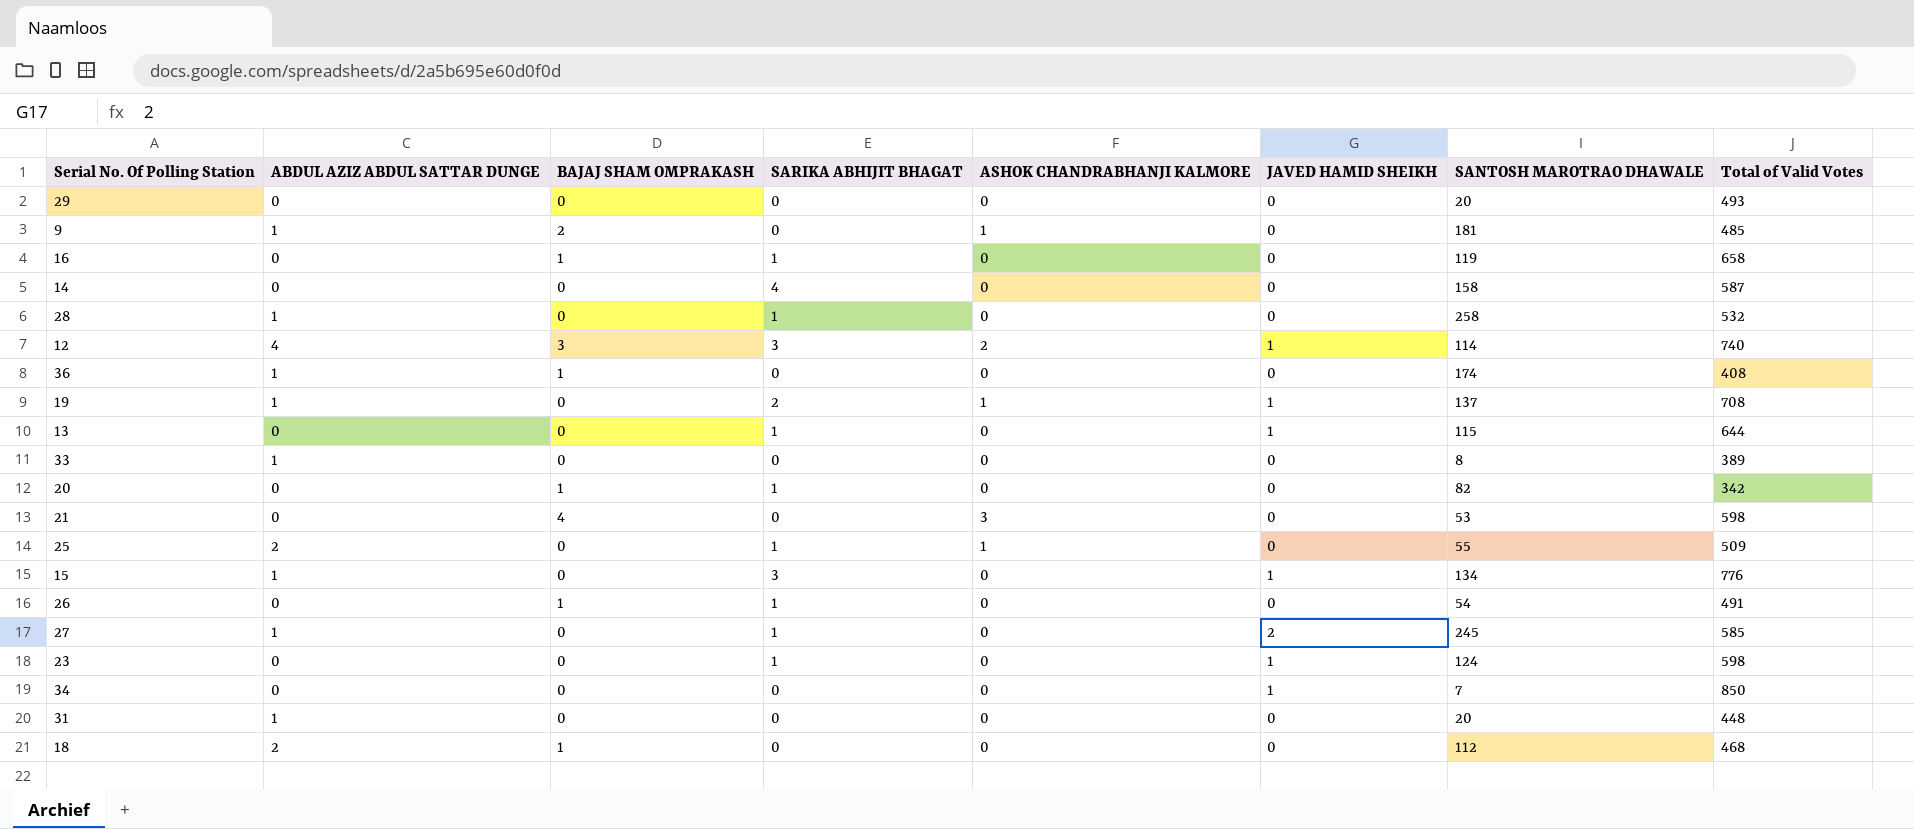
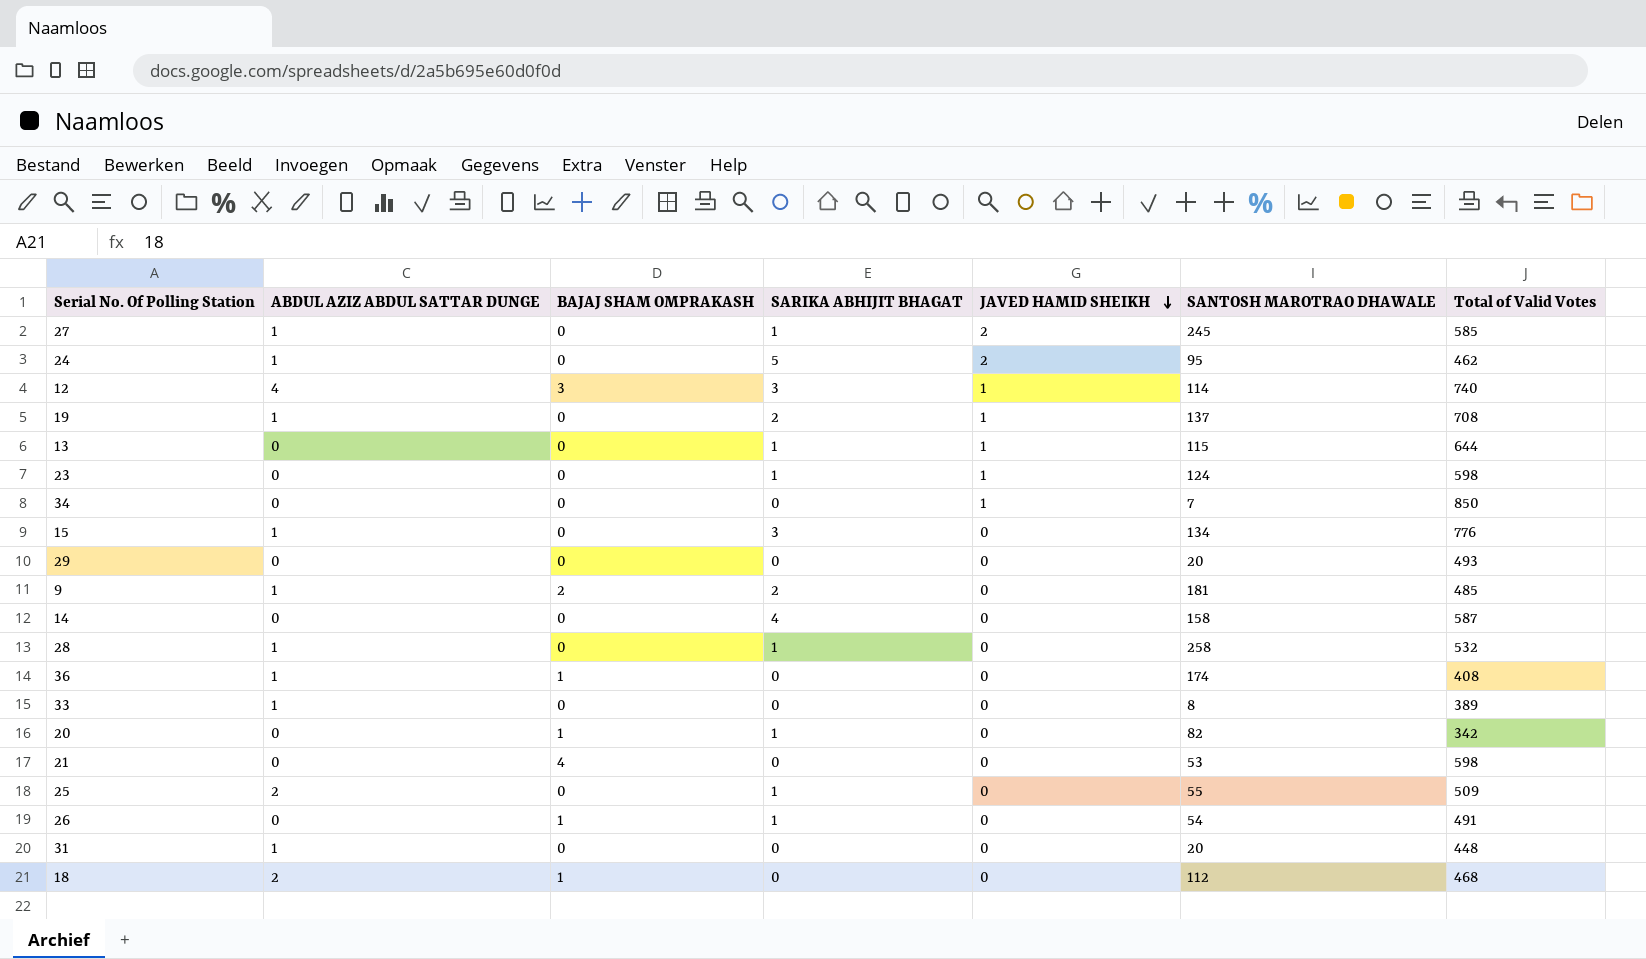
row order: none -> JAVED HAMID SHEIKH descending
column ASHOK CHANDRABHANJI KALMORE | position: 5 -> none
row 16: 0 | 1 | 1 | 0 | 0 | 119 | 658 -> none
row 24: none -> 1 | 0 | 5 | 2 | 95 | 462
15 | JAVED HAMID SHEIKH: 1 -> 0
9 | SARIKA ABHIJIT BHAGAT: 0 -> 2

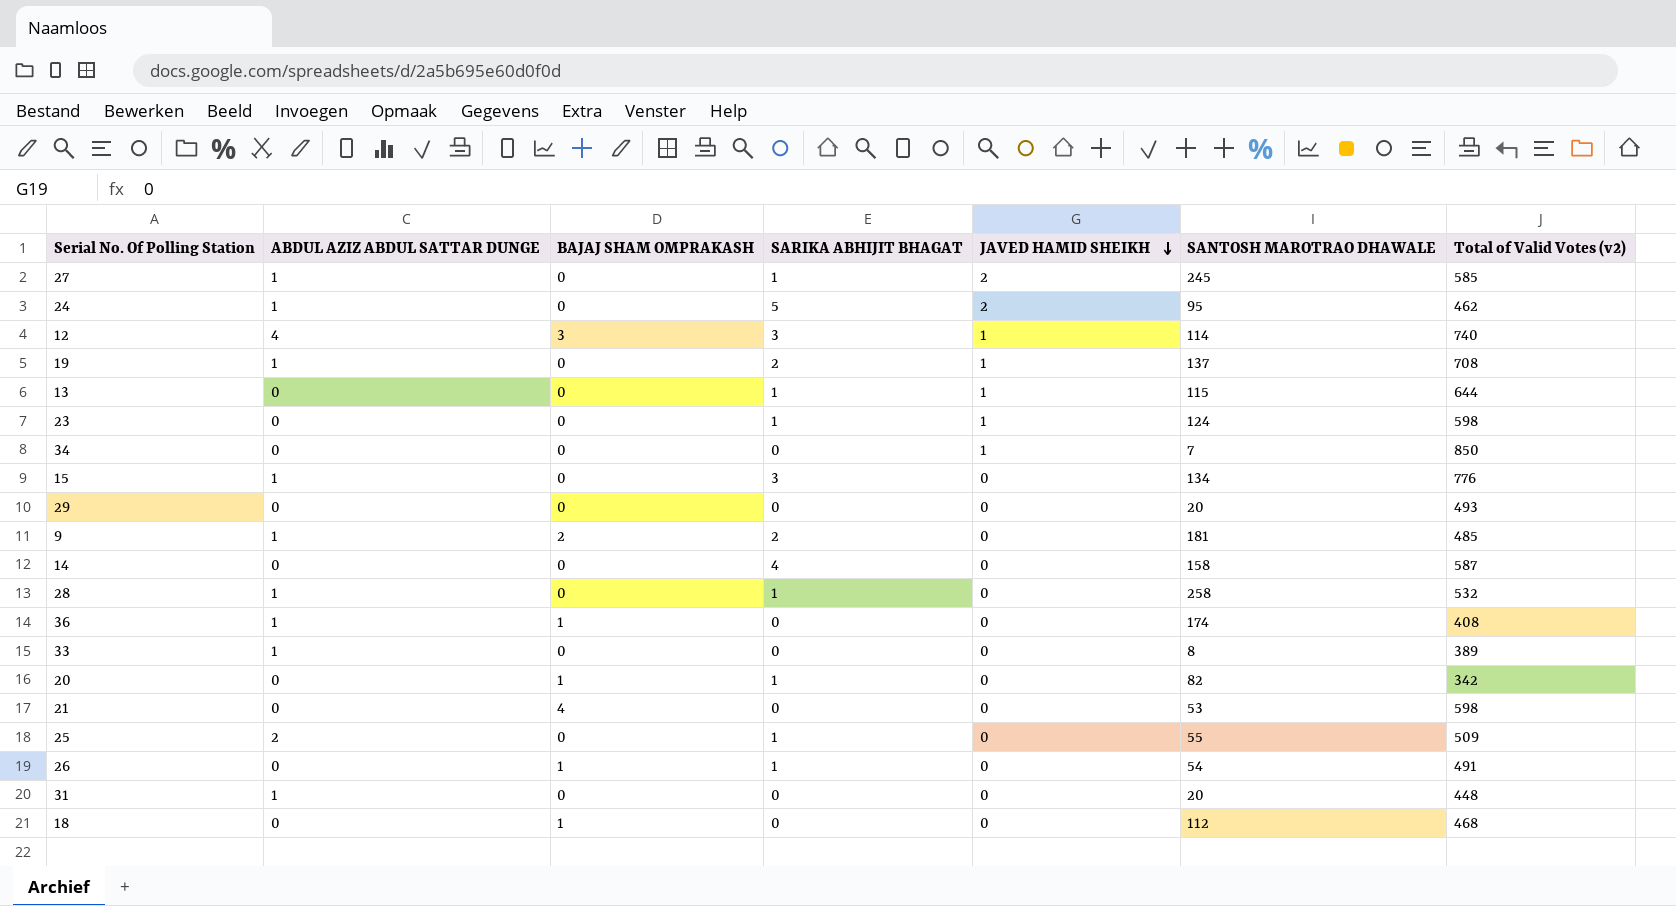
column name: Total of Valid Votes -> Total of Valid Votes (v2)
18 | ABDUL AZIZ ABDUL SATTAR DUNGE: 2 -> 0

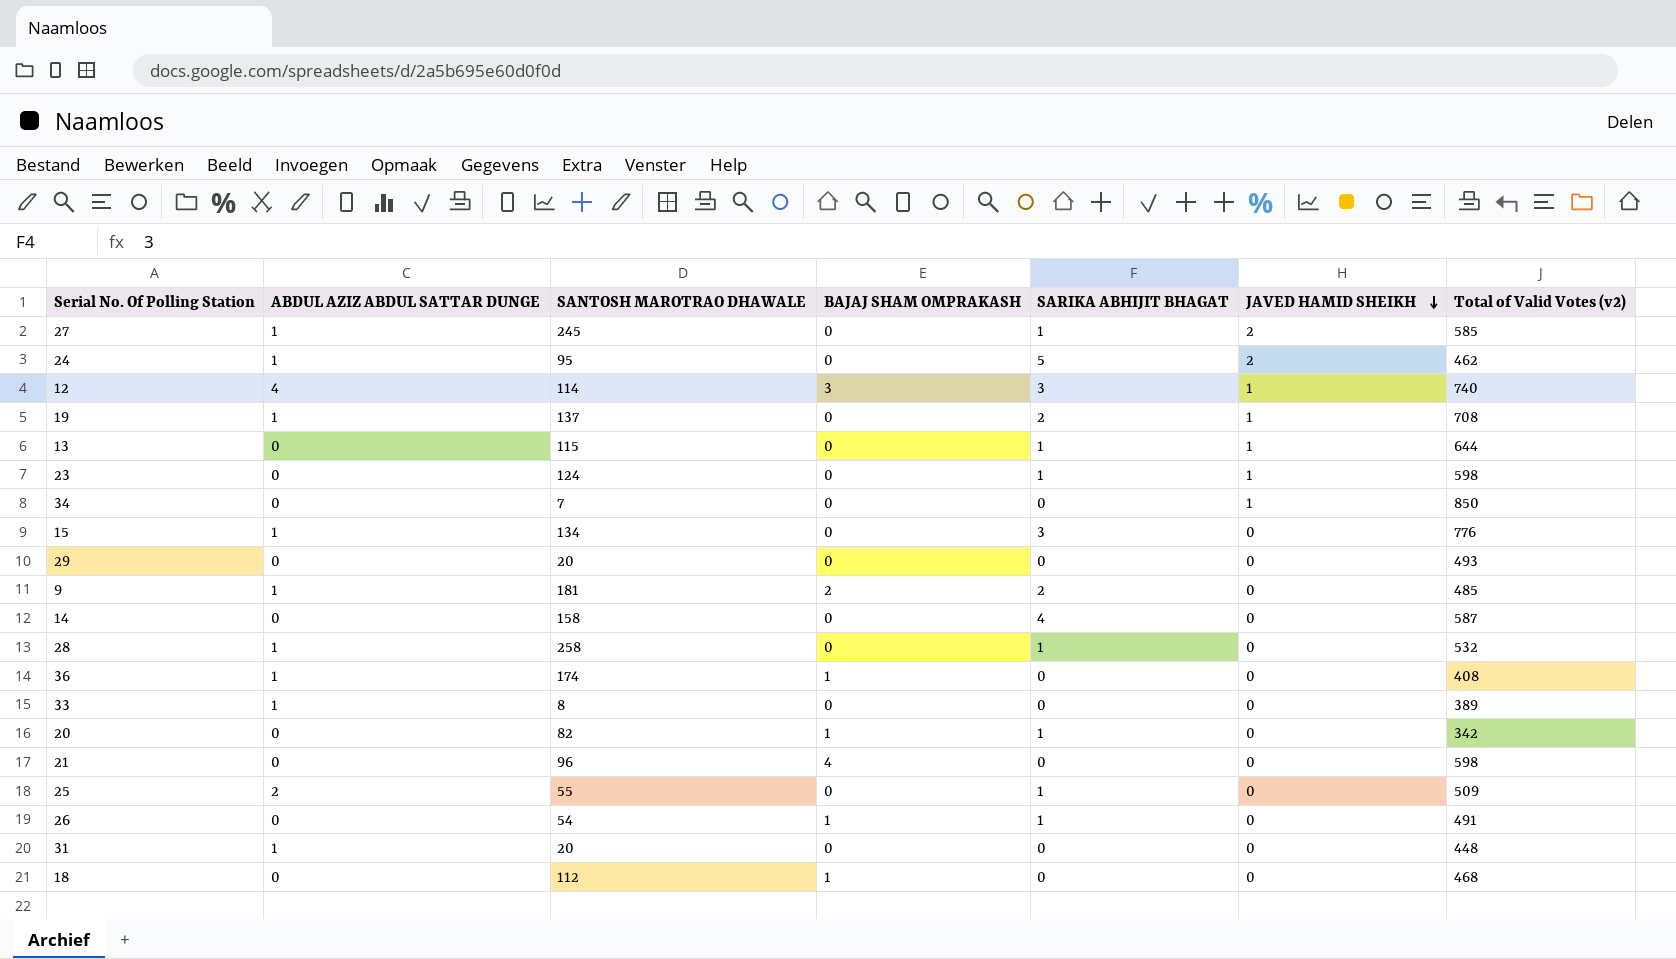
column SANTOSH MAROTRAO DHAWALE | position: 6 -> 3
21 | SANTOSH MAROTRAO DHAWALE: 53 -> 96

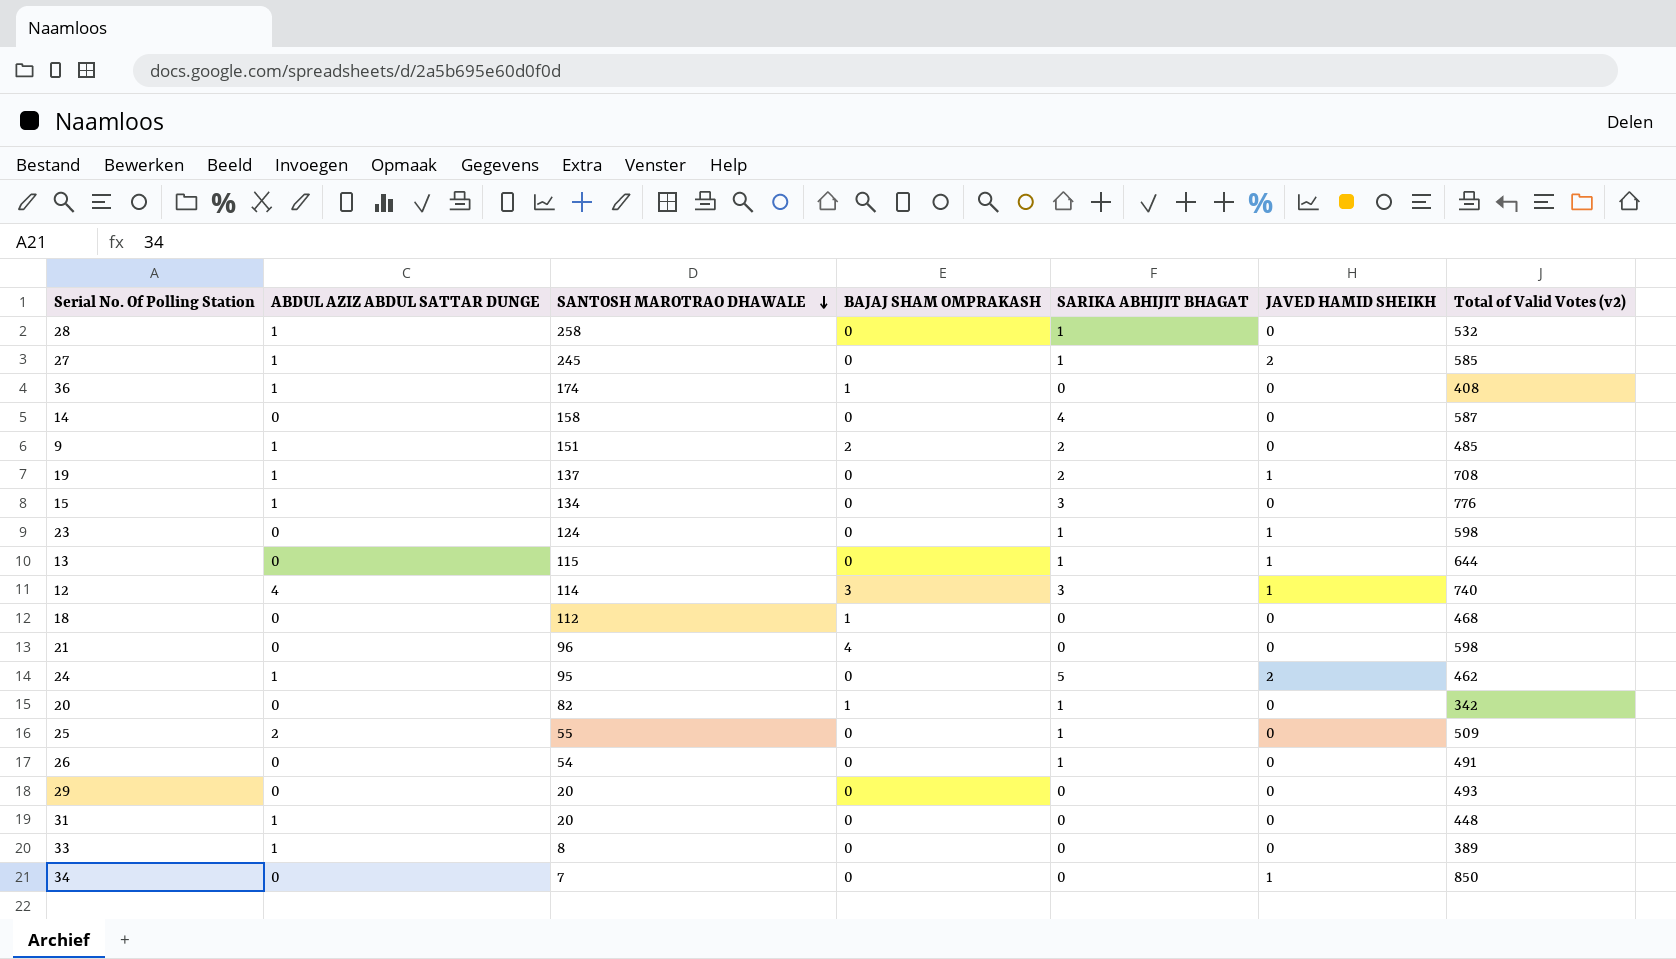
row order: JAVED HAMID SHEIKH descending -> SANTOSH MAROTRAO DHAWALE descending
9 | SANTOSH MAROTRAO DHAWALE: 181 -> 151
26 | BAJAJ SHAM OMPRAKASH: 1 -> 0

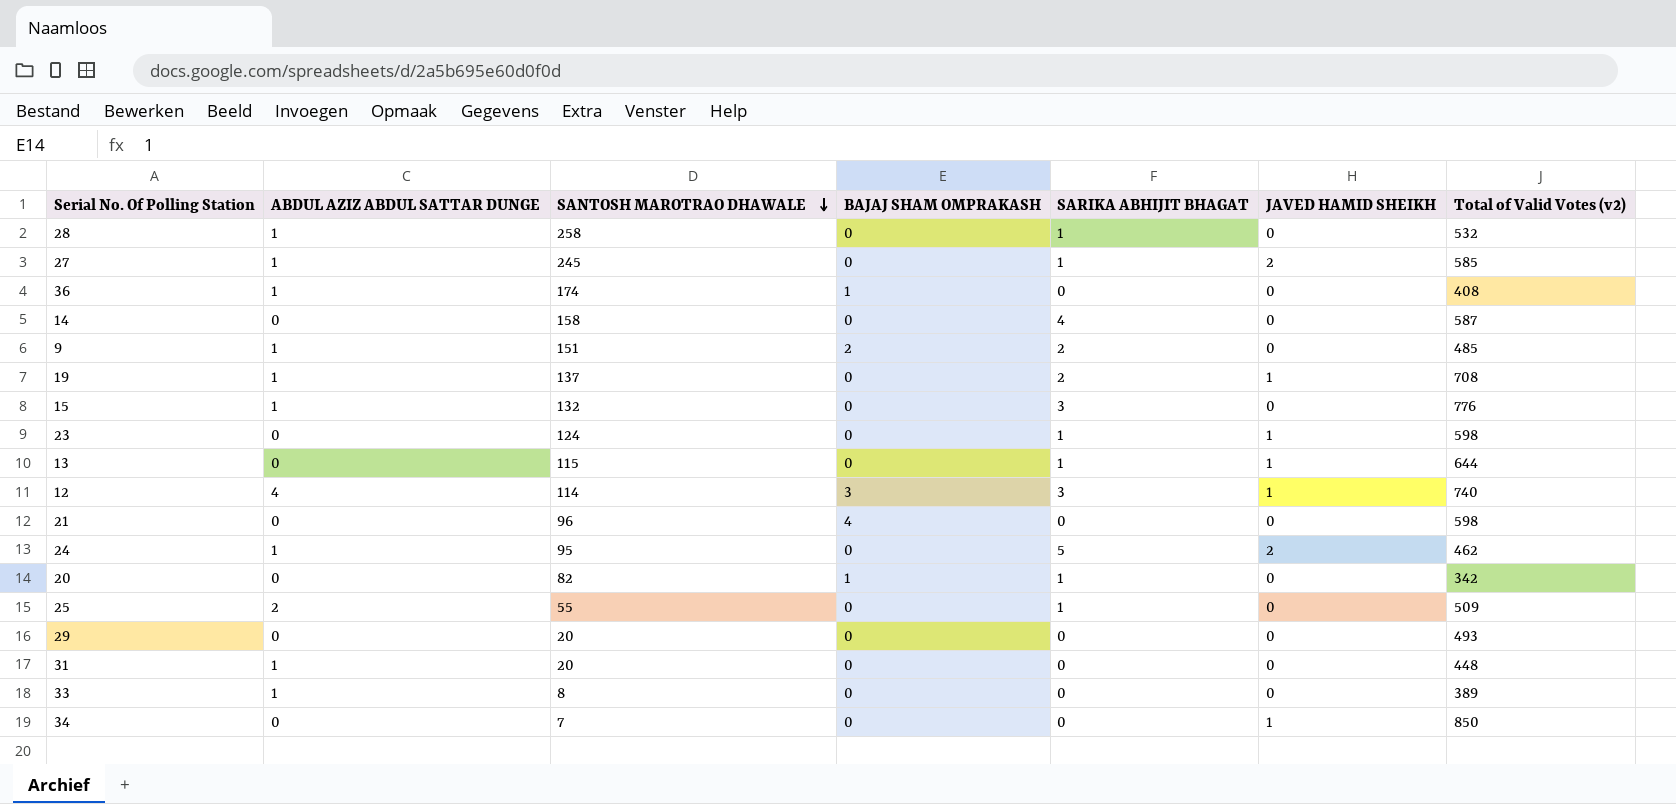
row 18: 0 | 112 | 1 | 0 | 0 | 468 -> none
row 26: 0 | 54 | 0 | 1 | 0 | 491 -> none
15 | SANTOSH MAROTRAO DHAWALE: 134 -> 132

